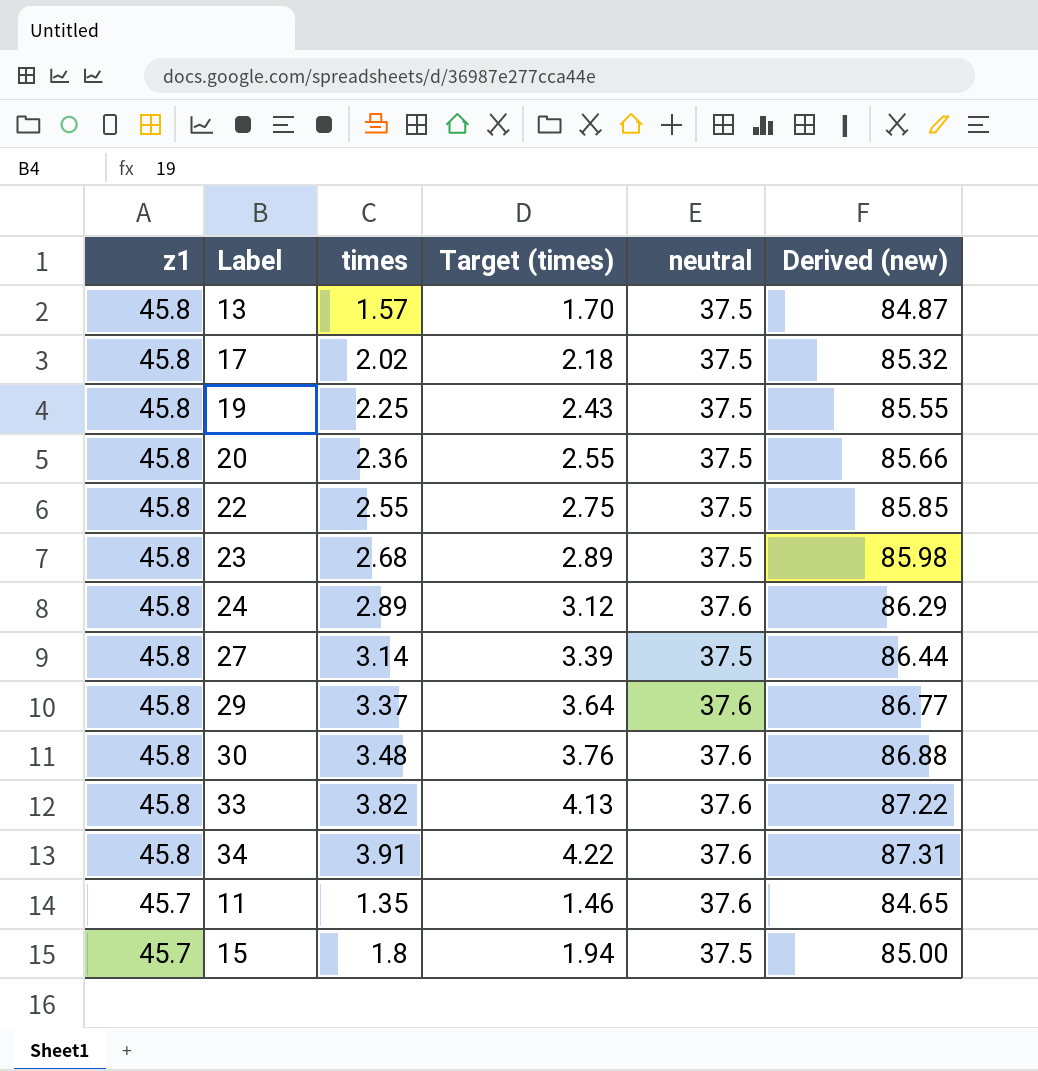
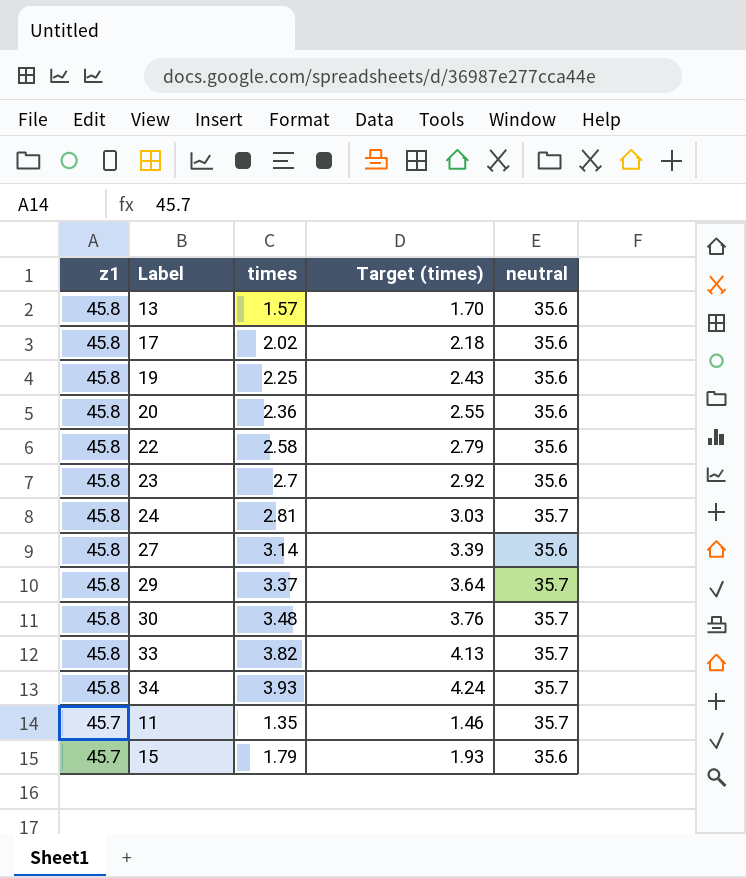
column Derived (new) | formula: [z1] + [times] + [neutral] -> none
13 | neutral: 37.5 -> 35.6
17 | neutral: 37.5 -> 35.6
19 | neutral: 37.5 -> 35.6
20 | neutral: 37.5 -> 35.6
22 | times: 2.55 -> 2.58
22 | Target (times): 2.75 -> 2.79
22 | neutral: 37.5 -> 35.6
23 | times: 2.68 -> 2.7
23 | Target (times): 2.89 -> 2.92
23 | neutral: 37.5 -> 35.6
24 | times: 2.89 -> 2.81
24 | Target (times): 3.12 -> 3.03
24 | neutral: 37.6 -> 35.7
27 | neutral: 37.5 -> 35.6
29 | neutral: 37.6 -> 35.7
30 | neutral: 37.6 -> 35.7
33 | neutral: 37.6 -> 35.7
34 | times: 3.91 -> 3.93
34 | Target (times): 4.22 -> 4.24
34 | neutral: 37.6 -> 35.7
11 | neutral: 37.6 -> 35.7
15 | times: 1.8 -> 1.79
15 | Target (times): 1.94 -> 1.93
15 | neutral: 37.5 -> 35.6

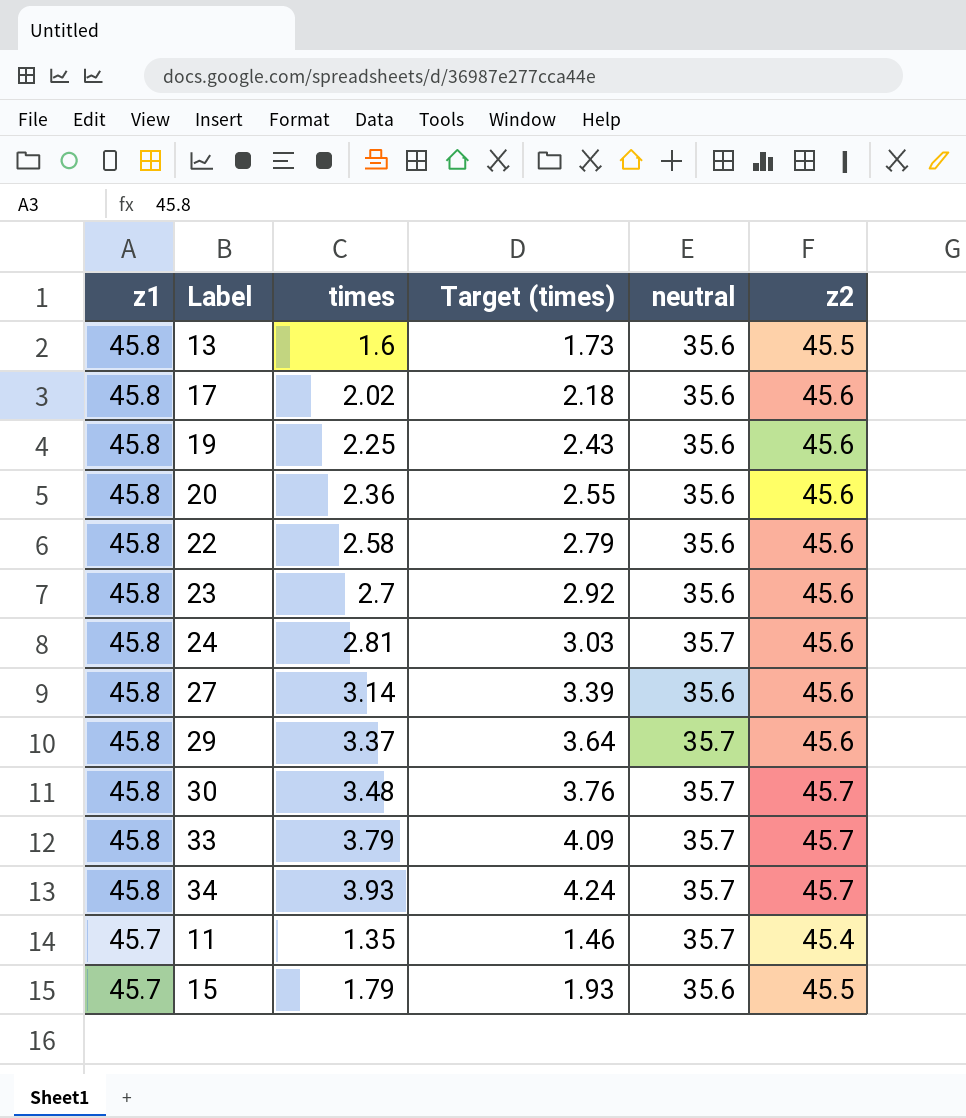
column z2 | position: none -> 6
13 | times: 1.57 -> 1.6
13 | Target (times): 1.70 -> 1.73
33 | times: 3.82 -> 3.79
33 | Target (times): 4.13 -> 4.09

